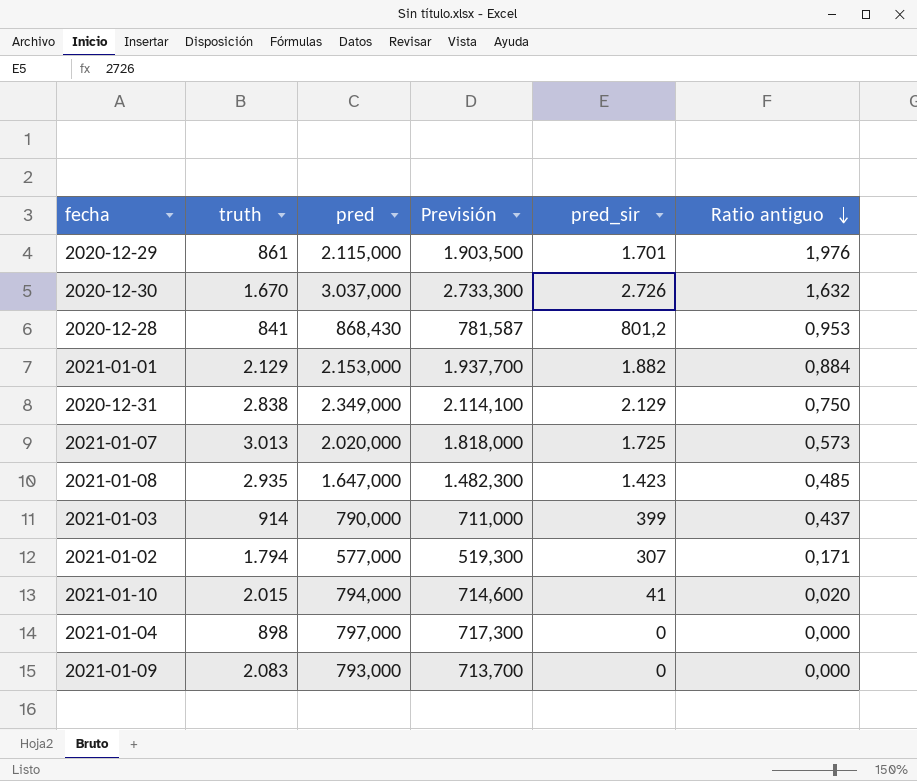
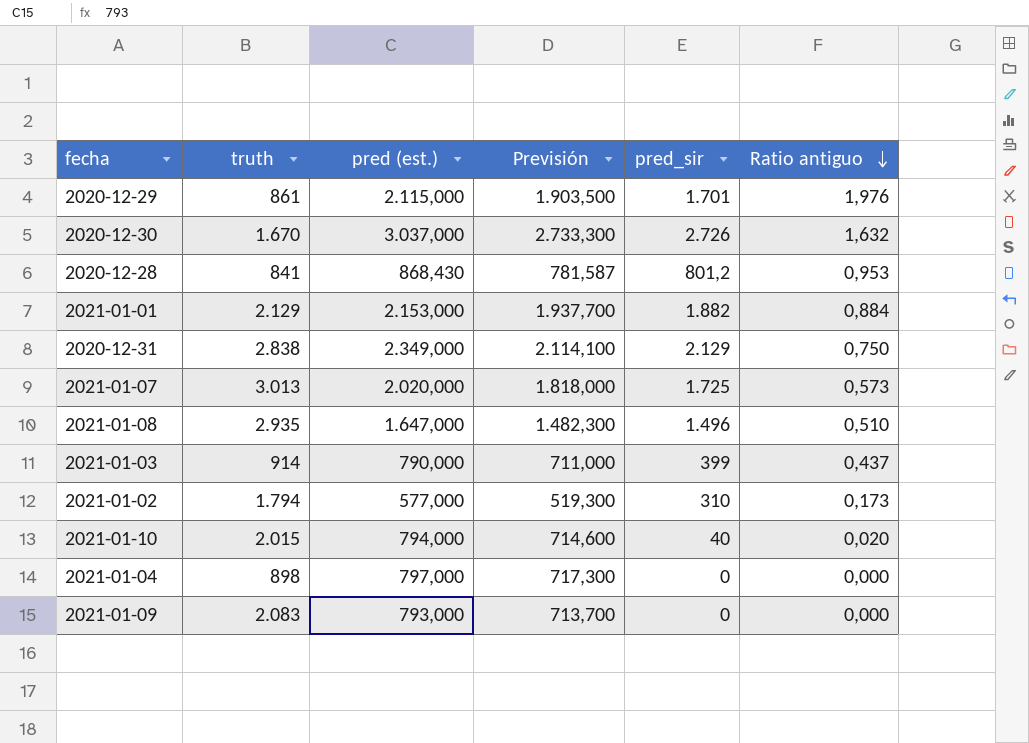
column name: pred -> pred (est.)
2021-01-08 | pred_sir: 1.423 -> 1.496
2021-01-08 | Ratio antiguo: 0,485 -> 0,510
2021-01-02 | pred_sir: 307 -> 310
2021-01-02 | Ratio antiguo: 0,171 -> 0,173
2021-01-10 | pred_sir: 41 -> 40

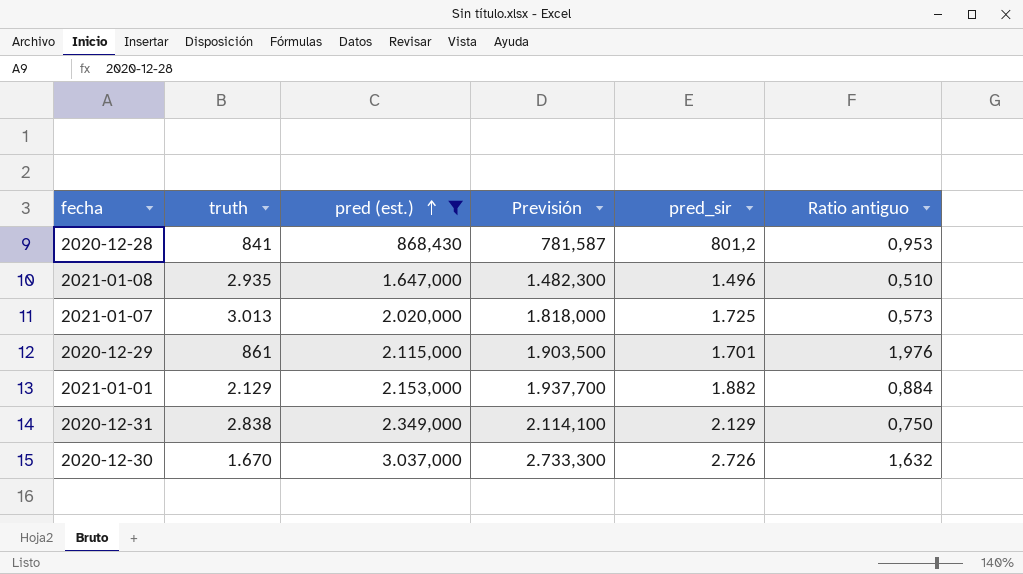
filter: none -> pred (est.) >= 868,430
row order: Ratio antiguo descending -> pred (est.) ascending

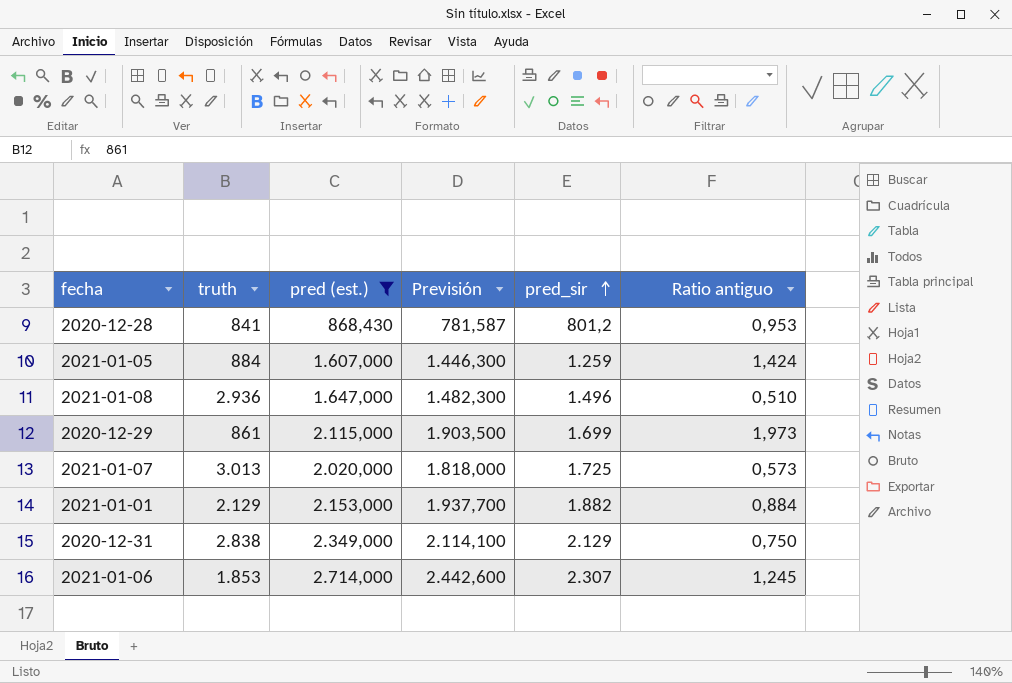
row order: pred (est.) ascending -> pred_sir ascending
row 2020-12-30: 1.670 | 3.037,000 | 2.733,300 | 2.726 | 1,632 -> none
row 2021-01-05: none -> 884 | 1.607,000 | 1.446,300 | 1.259 | 1,424
2021-01-08 | truth: 2.935 -> 2.936
2020-12-29 | pred_sir: 1.701 -> 1.699
2020-12-29 | Ratio antiguo: 1,976 -> 1,973
row 2021-01-06: none -> 1.853 | 2.714,000 | 2.442,600 | 2.307 | 1,245

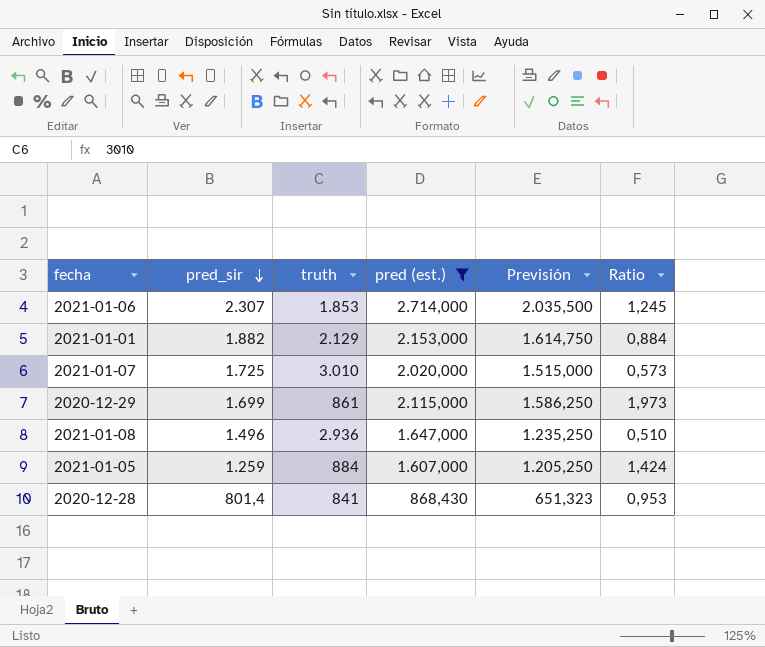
row order: pred_sir ascending -> pred_sir descending
column pred_sir | position: 5 -> 2
column Previsión | formula: [pred (est.)] * 0,9 -> [pred (est.)] * 0,75
column name: Ratio antiguo -> Ratio
row 2020-12-31: 2.838 | 2.349,000 | 2.114,100 | 2.129 | 0,750 -> none
2021-01-07 | truth: 3.013 -> 3.010
2020-12-28 | pred_sir: 801,2 -> 801,4

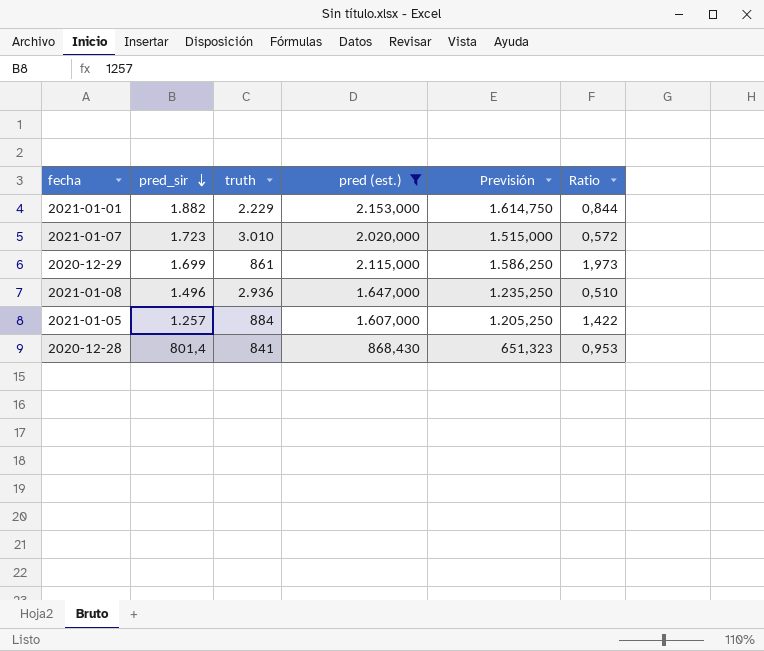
row 2021-01-06: 2.307 | 1.853 | 2.714,000 | 2.035,500 | 1,245 -> none
2021-01-01 | truth: 2.129 -> 2.229
2021-01-01 | Ratio: 0,884 -> 0,844
2021-01-07 | pred_sir: 1.725 -> 1.723
2021-01-07 | Ratio: 0,573 -> 0,572
2021-01-05 | pred_sir: 1.259 -> 1.257
2021-01-05 | Ratio: 1,424 -> 1,422

